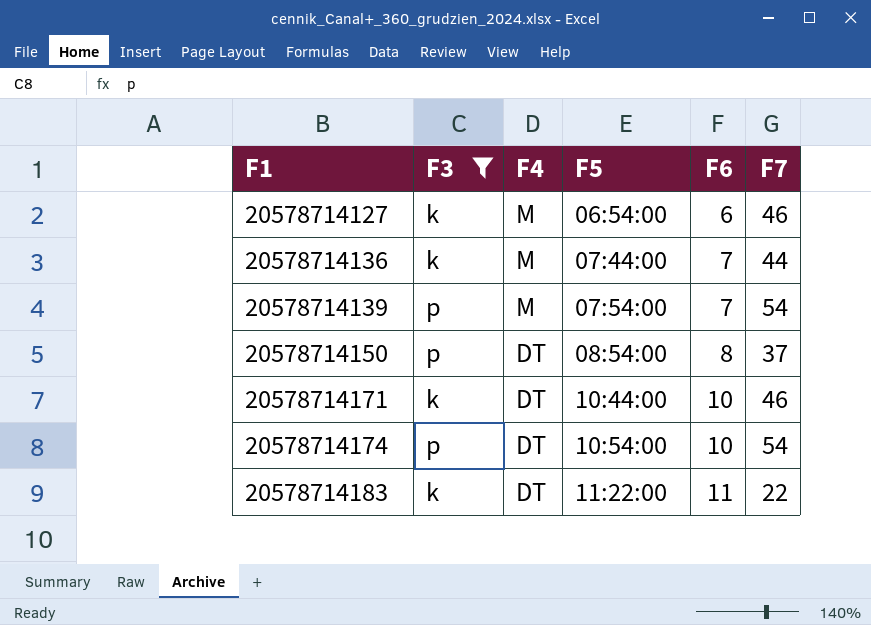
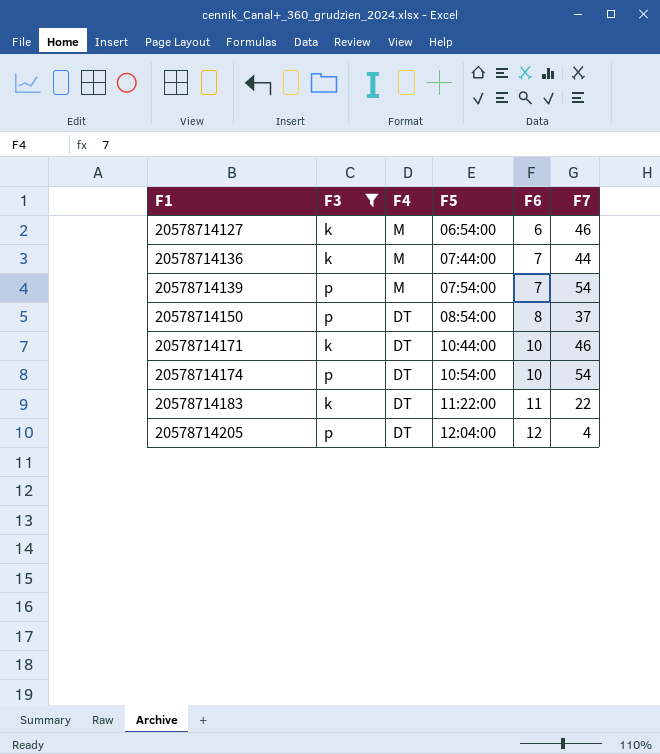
row 20578714205: none -> p | DT | 12:04:00 | 12 | 4

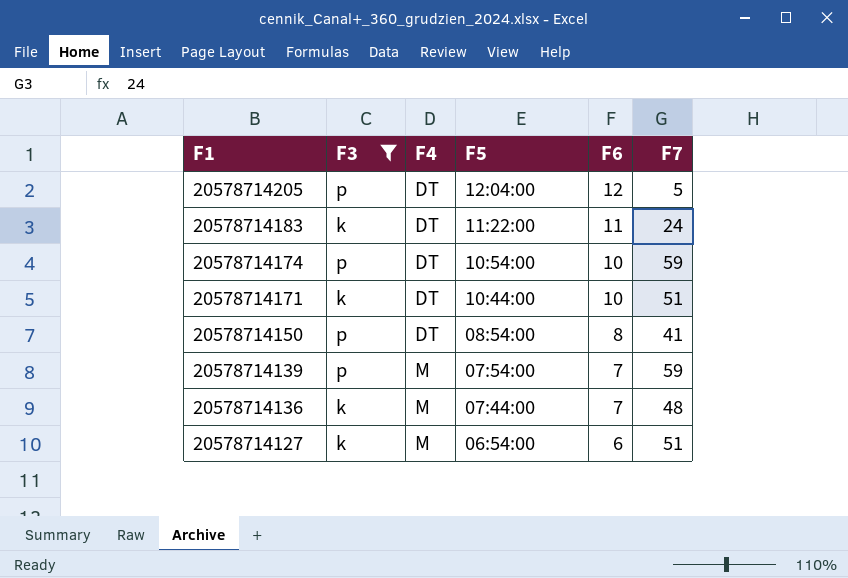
row order: F1 ascending -> F1 descending
20578714205 | F7: 4 -> 5
20578714183 | F7: 22 -> 24
20578714174 | F7: 54 -> 59
20578714171 | F7: 46 -> 51
20578714150 | F7: 37 -> 41
20578714139 | F7: 54 -> 59
20578714136 | F7: 44 -> 48
20578714127 | F7: 46 -> 51

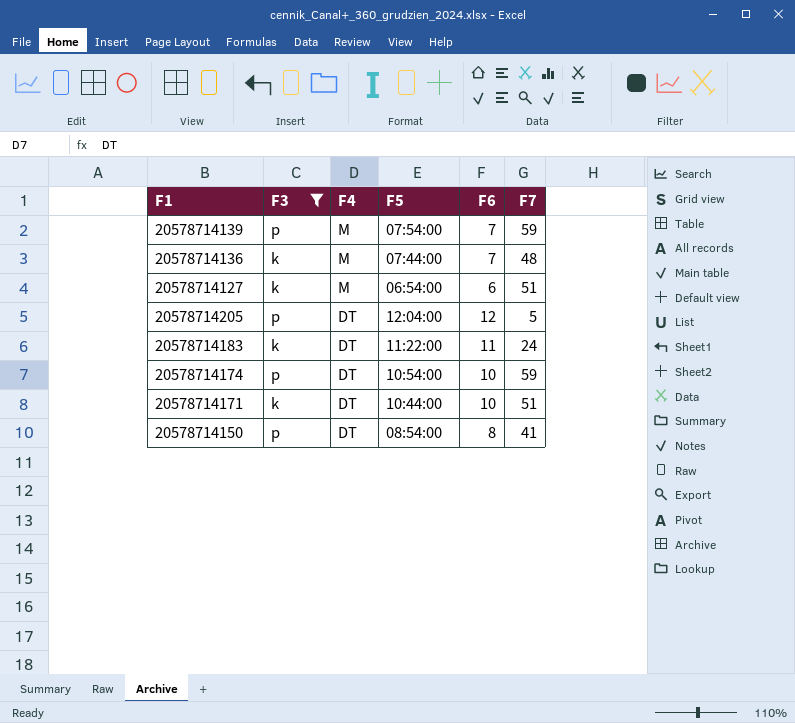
row order: F1 descending -> F4 descending

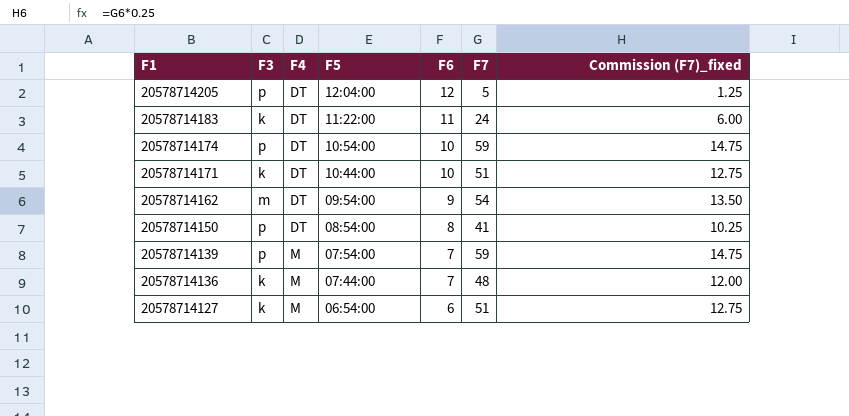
filter: F3 != m -> none
row order: F4 descending -> F1 descending
column Commission (F7)_fixed | formula: none -> [F7] * 0.25

